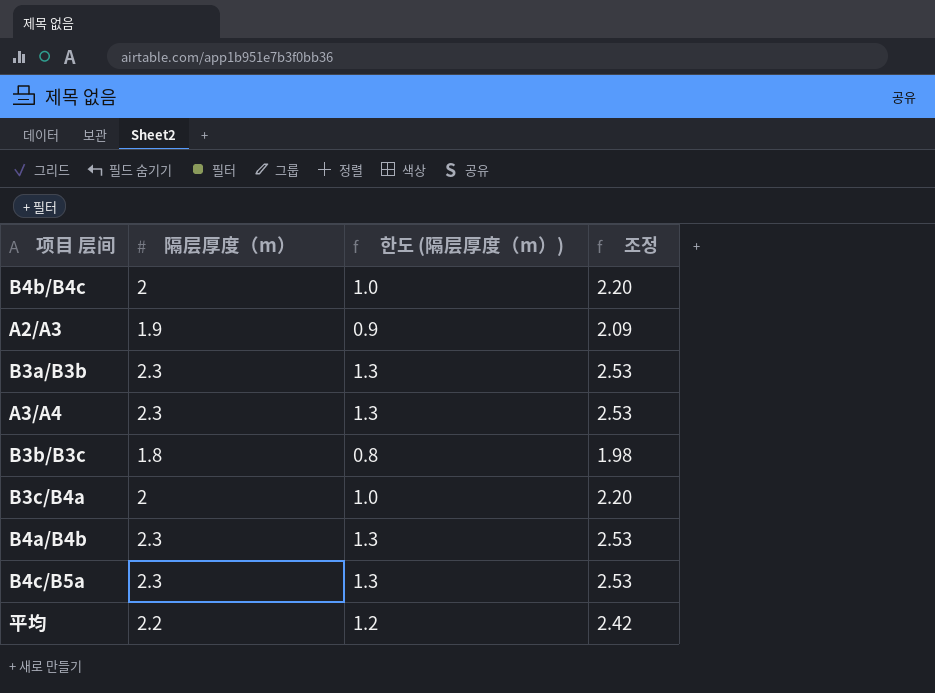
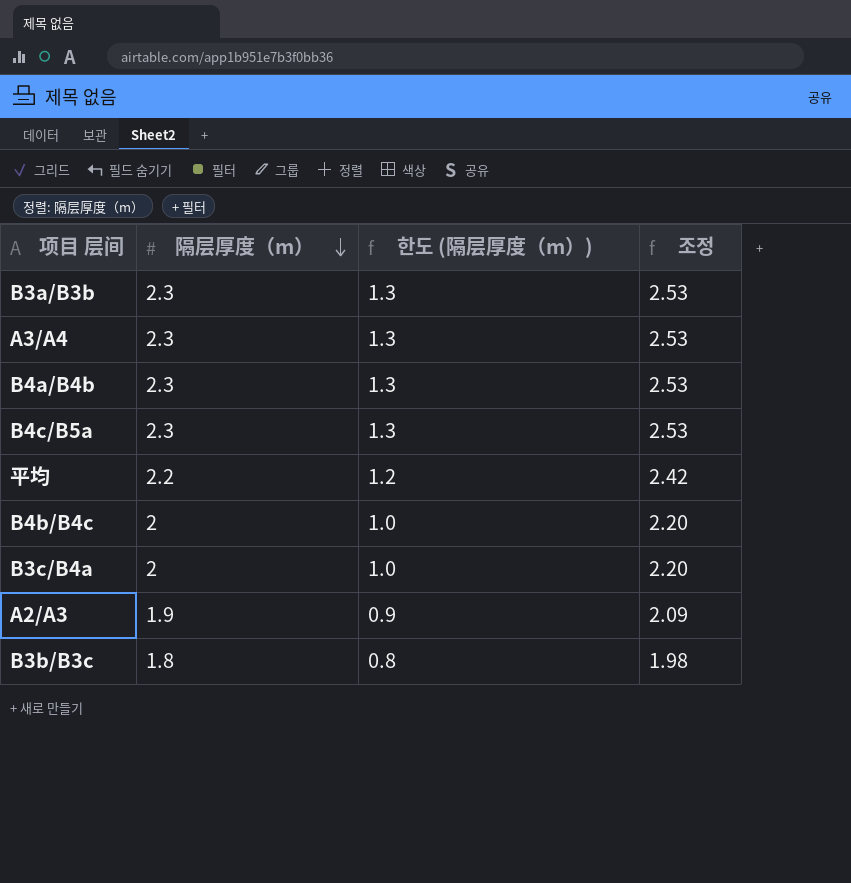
row order: none -> 隔层厚度（m） descending

